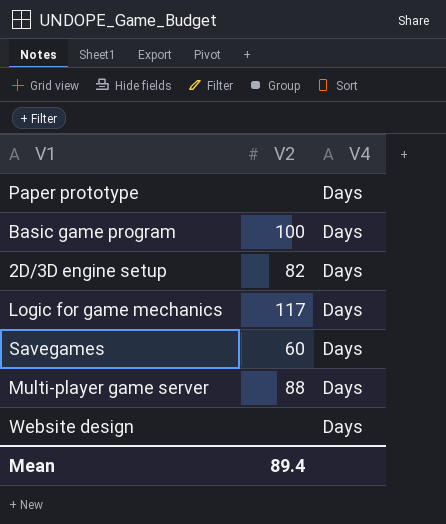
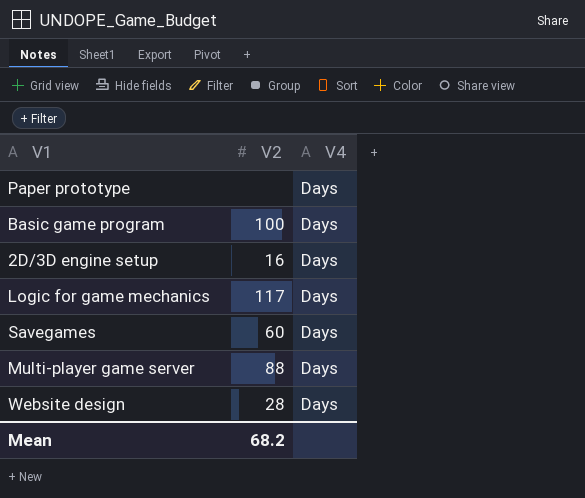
2D/3D engine setup | V2: 82 -> 16
Website design | V2: none -> 28
Mean | V2: 89.4 -> 68.2

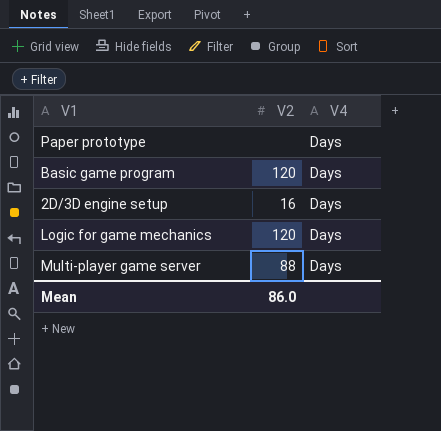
row Savegames: 60 | Days -> none
row Website design: 28 | Days -> none
Basic game program | V2: 100 -> 120
Logic for game mechanics | V2: 117 -> 120
Mean | V2: 68.2 -> 86.0

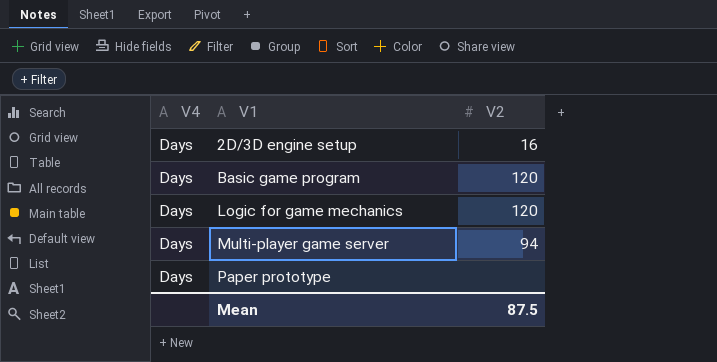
row order: none -> V1 ascending
column V4 | position: 3 -> 1
Multi-player game server | V2: 88 -> 94
Mean | V2: 86.0 -> 87.5

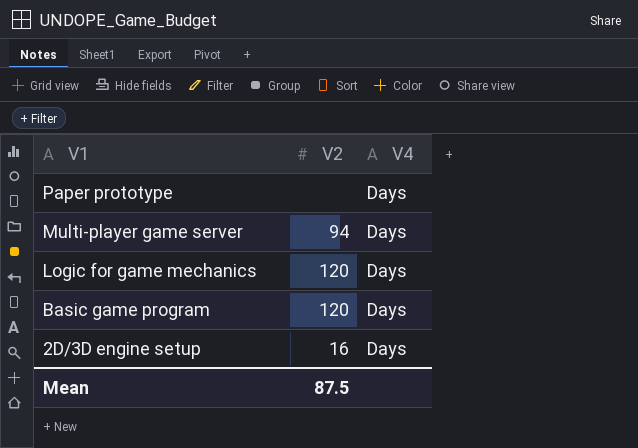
row order: V1 ascending -> V1 descending
column V4 | position: 1 -> 3

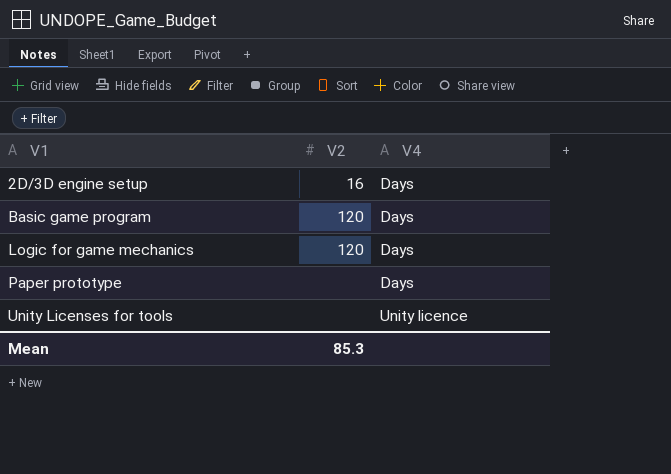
row order: V1 descending -> V1 ascending
row Multi-player game server: 94 | Days -> none
row Unity Licenses for tools: none -> none | Unity licence
Mean | V2: 87.5 -> 85.3

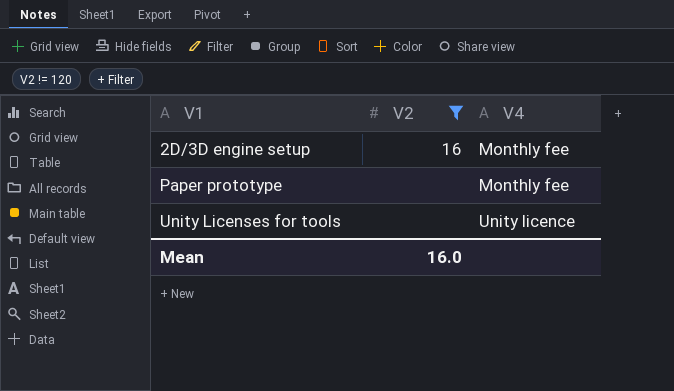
filter: none -> V2 != 120
2D/3D engine setup | V4: Days -> Monthly fee
Paper prototype | V4: Days -> Monthly fee
Mean | V2: 85.3 -> 16.0

